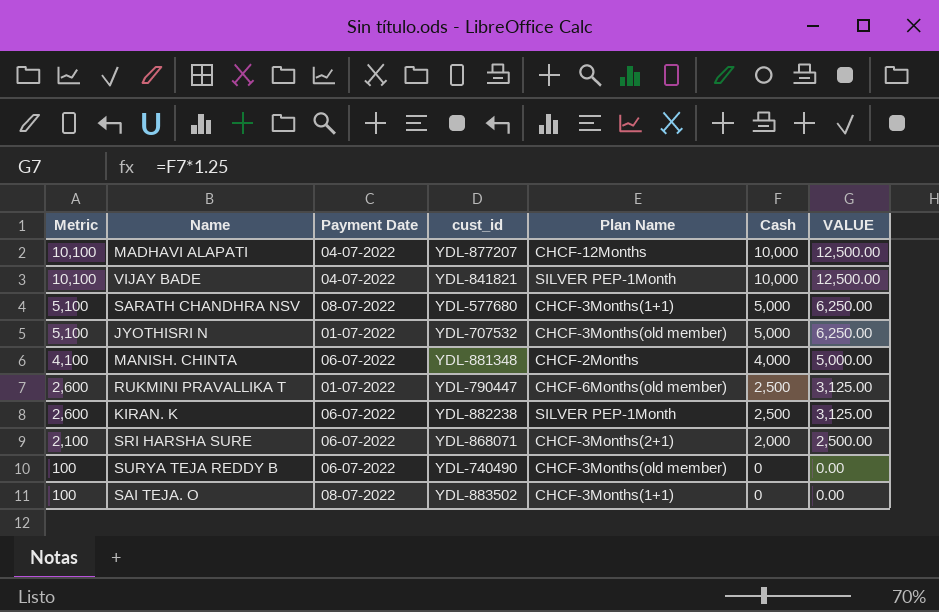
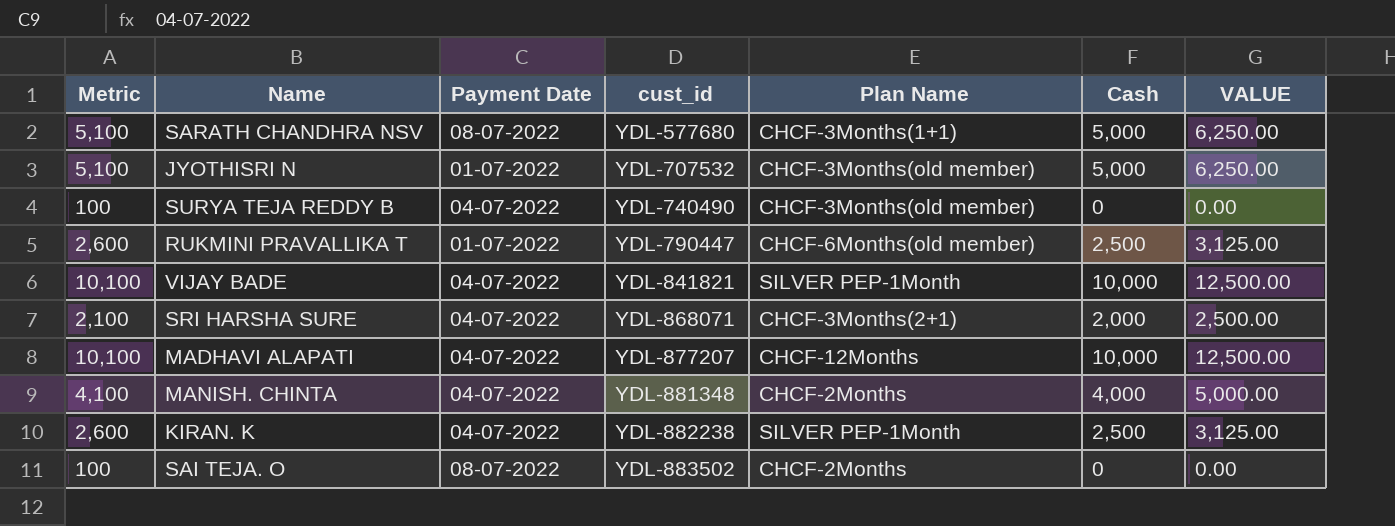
row order: Metric descending -> cust_id ascending
SURYA TEJA REDDY B | Payment Date: 06-07-2022 -> 04-07-2022
SRI HARSHA SURE | Payment Date: 06-07-2022 -> 04-07-2022
MANISH. CHINTA | Payment Date: 06-07-2022 -> 04-07-2022
KIRAN. K | Payment Date: 06-07-2022 -> 04-07-2022
SAI TEJA. O | Plan Name: CHCF-3Months(1+1) -> CHCF-2Months

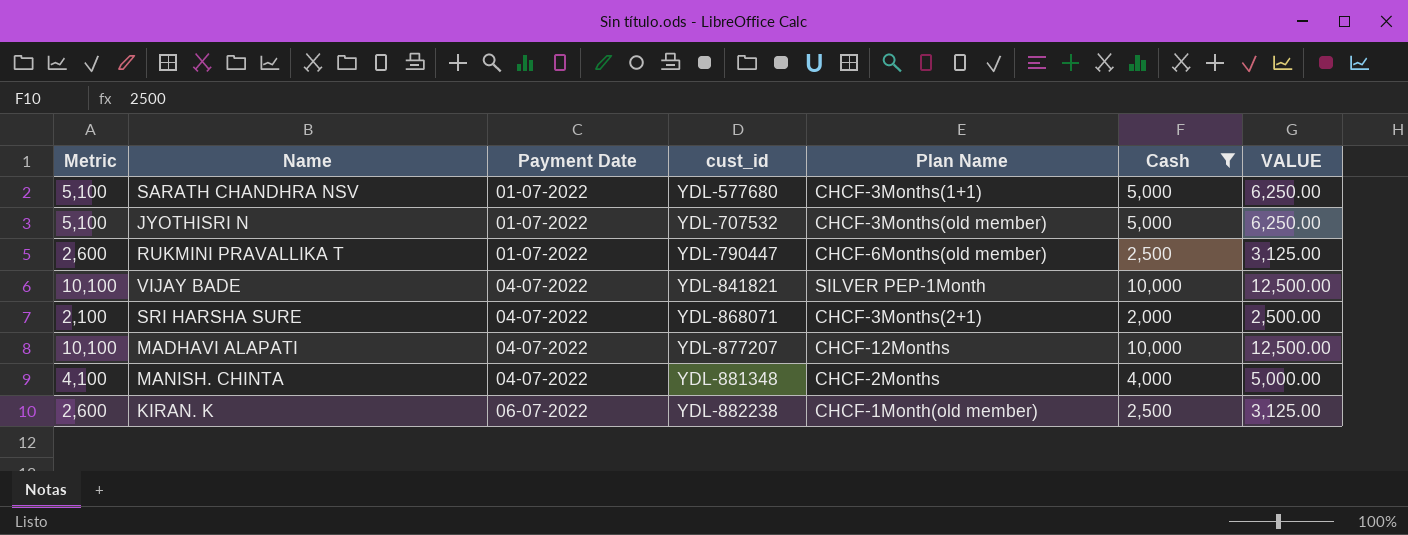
filter: none -> Cash != 0
SARATH CHANDHRA NSV | Payment Date: 08-07-2022 -> 01-07-2022
KIRAN. K | Payment Date: 04-07-2022 -> 06-07-2022
KIRAN. K | Plan Name: SILVER PEP-1Month -> CHCF-1Month(old member)

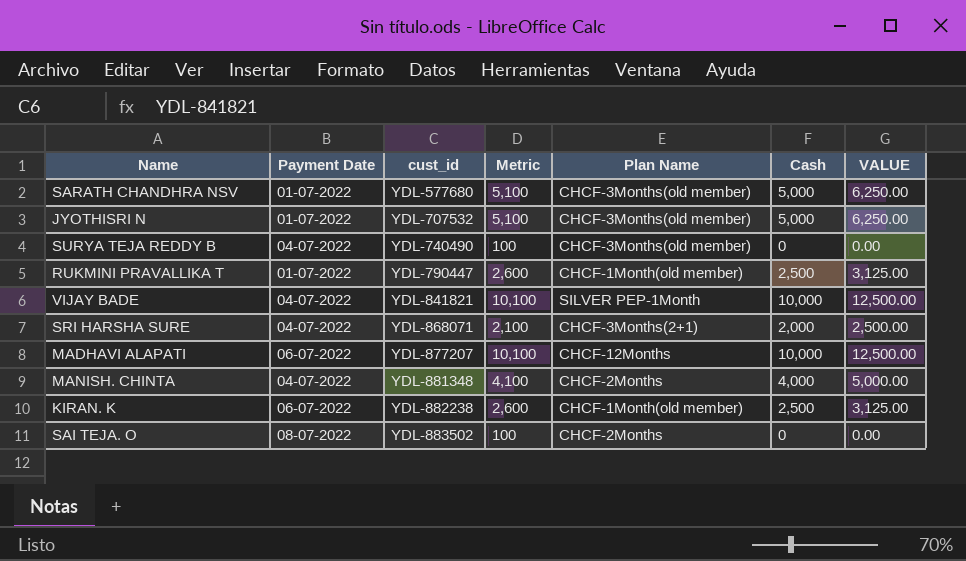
filter: Cash != 0 -> none
column Metric | position: 1 -> 4
SARATH CHANDHRA NSV | Plan Name: CHCF-3Months(1+1) -> CHCF-3Months(old member)
RUKMINI PRAVALLIKA T | Plan Name: CHCF-6Months(old member) -> CHCF-1Month(old member)
MADHAVI ALAPATI | Payment Date: 04-07-2022 -> 06-07-2022

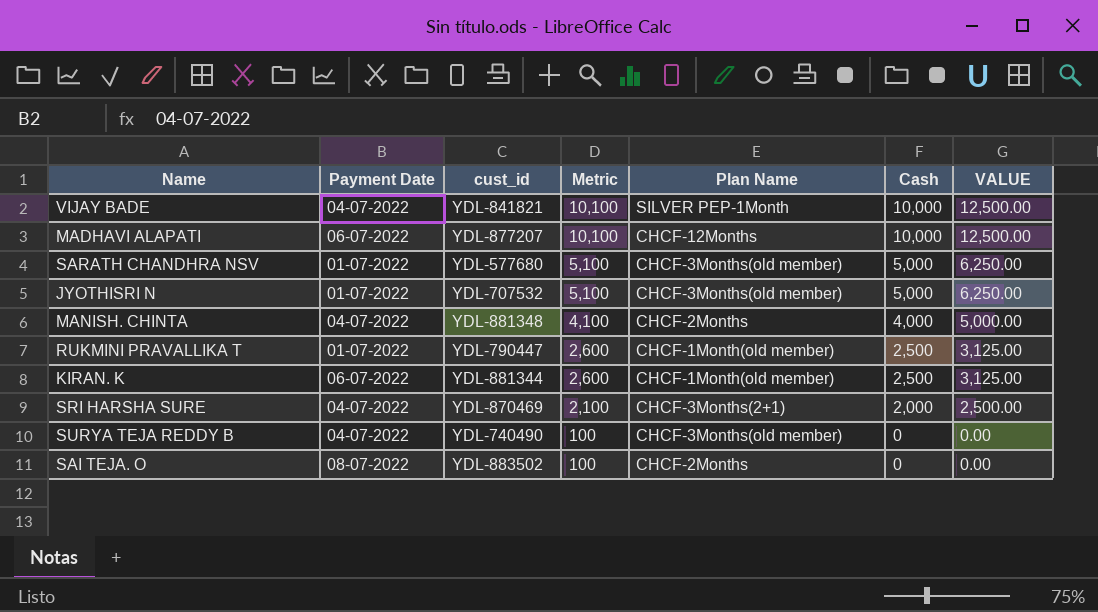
row order: cust_id ascending -> Metric descending
KIRAN. K | cust_id: YDL-882238 -> YDL-881344
SRI HARSHA SURE | cust_id: YDL-868071 -> YDL-870469

